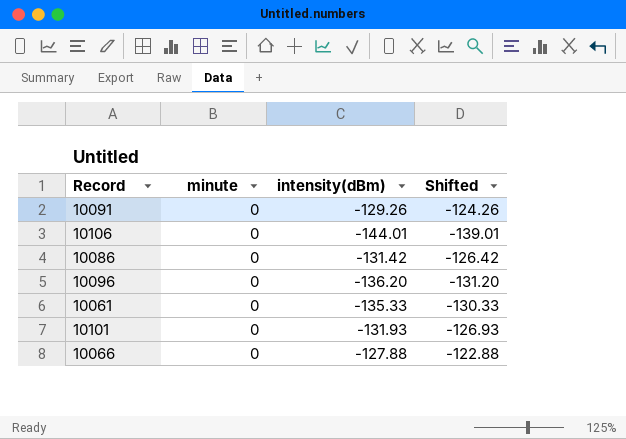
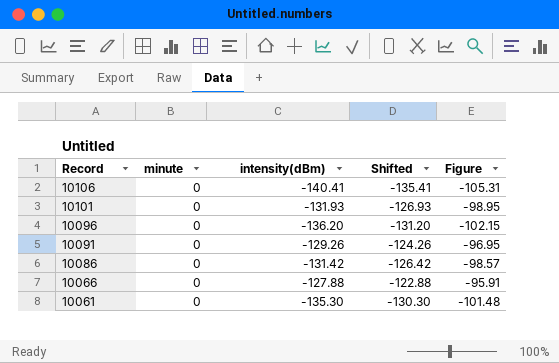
row order: none -> Record descending
column Figure | formula: none -> [intensity(dBm)] * 0.75
10106 | intensity(dBm): -144.01 -> -140.41
10106 | Shifted: -139.01 -> -135.41
10061 | intensity(dBm): -135.33 -> -135.30
10061 | Shifted: -130.33 -> -130.30

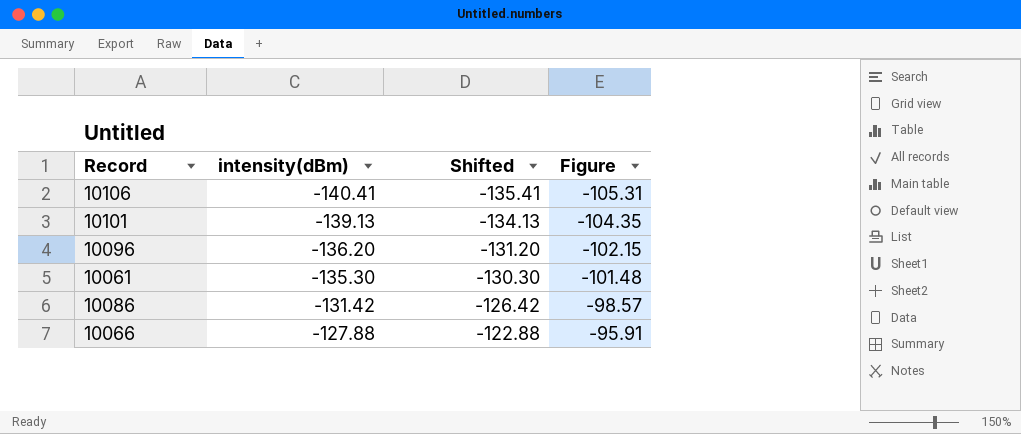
row order: Record descending -> intensity(dBm) ascending
column minute | position: 2 -> none
row 10091: 0 | -129.26 | -124.26 | -96.95 -> none
10101 | intensity(dBm): -131.93 -> -139.13
10101 | Shifted: -126.93 -> -134.13
10101 | Figure: -98.95 -> -104.35

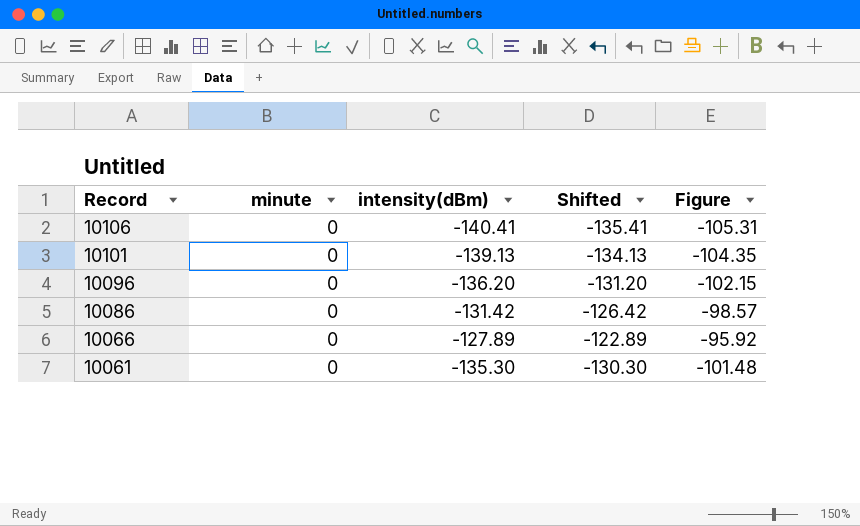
row order: intensity(dBm) ascending -> Record descending
column minute | position: none -> 2
10066 | intensity(dBm): -127.88 -> -127.89
10066 | Shifted: -122.88 -> -122.89
10066 | Figure: -95.91 -> -95.92

